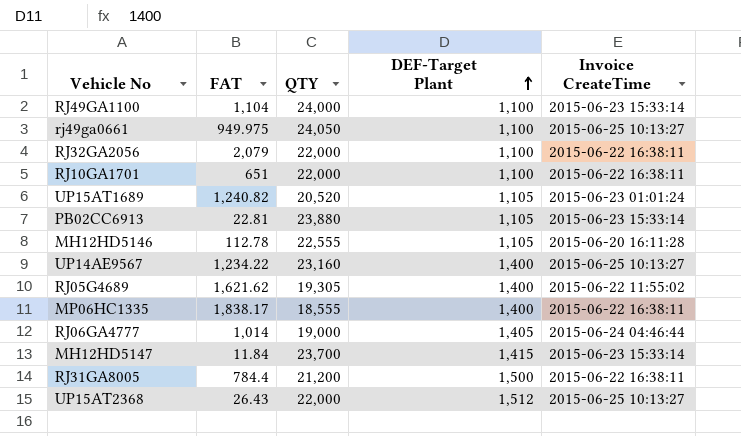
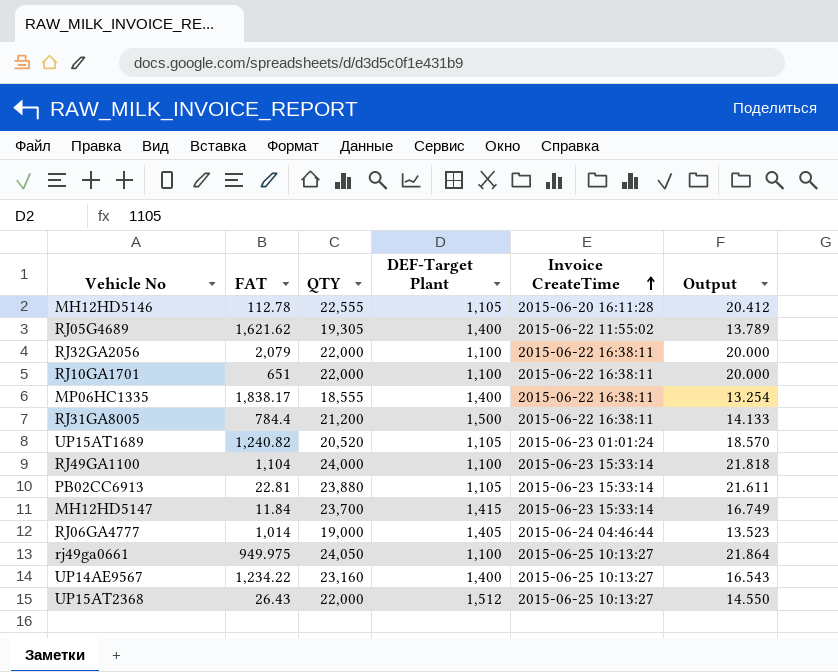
row order: DEF-Target Plant ascending -> Invoice CreateTime ascending
column Output | formula: none -> [QTY] / [DEF-Target Plant]

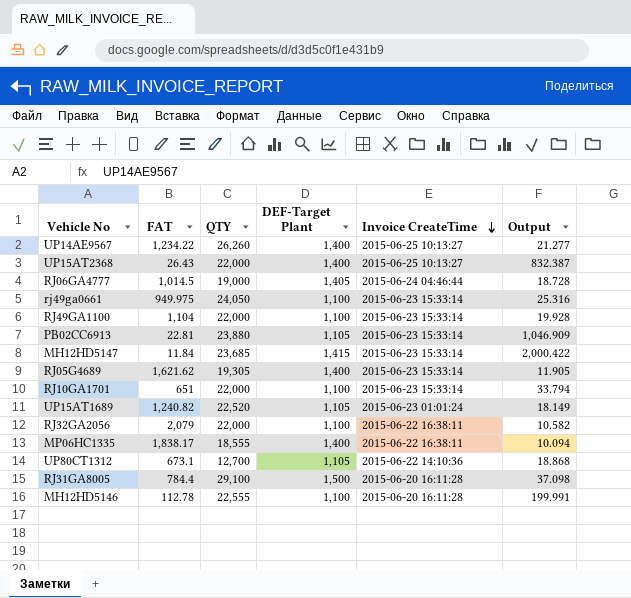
row order: Invoice CreateTime ascending -> Invoice CreateTime descending
column Output | formula: [QTY] / [DEF-Target Plant] -> [QTY] / [FAT]
UP14AE9567 | QTY: 23,160 -> 26,260
UP15AT2368 | DEF-Target Plant: 1,512 -> 1,400
RJ06GA4777 | FAT: 1,014 -> 1,014.5
rj49ga0661 | Invoice CreateTime: 2015-06-25 10:13:27 -> 2015-06-23 15:33:14
RJ49GA1100 | QTY: 24,000 -> 22,000
MH12HD5147 | QTY: 23,700 -> 23,685
RJ05G4689 | Invoice CreateTime: 2015-06-22 11:55:02 -> 2015-06-23 15:33:14
RJ10GA1701 | Invoice CreateTime: 2015-06-22 16:38:11 -> 2015-06-23 15:33:14
UP15AT1689 | QTY: 20,520 -> 22,520
row UP80CT1312: none -> 673.1 | 12,700 | 1,105 | 2015-06-22 14:10:36 | 18.868
RJ31GA8005 | QTY: 21,200 -> 29,100
RJ31GA8005 | Invoice CreateTime: 2015-06-22 16:38:11 -> 2015-06-20 16:11:28
MH12HD5146 | DEF-Target Plant: 1,105 -> 1,100

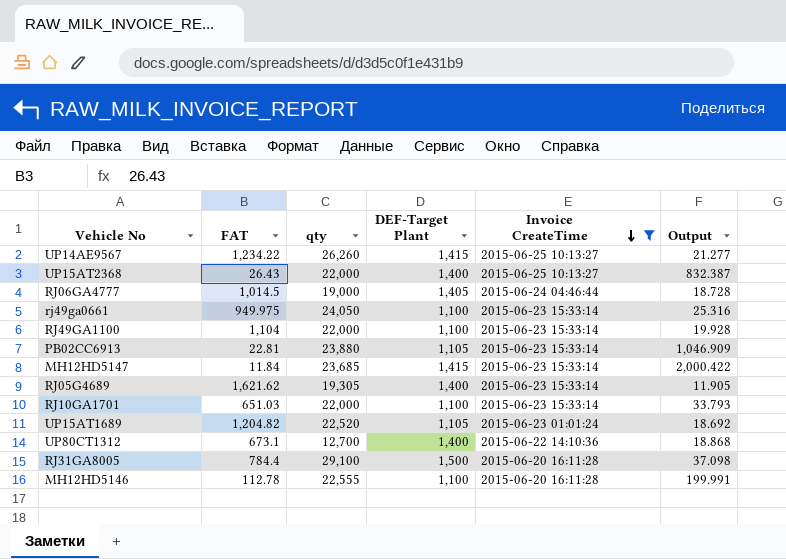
filter: none -> Invoice CreateTime != 2015-06-22 16:38:11
column name: QTY -> qty
UP14AE9567 | DEF-Target Plant: 1,400 -> 1,415
RJ10GA1701 | FAT: 651 -> 651.03
RJ10GA1701 | Output: 33.794 -> 33.793
UP15AT1689 | FAT: 1,240.82 -> 1,204.82
UP15AT1689 | Output: 18.149 -> 18.692
UP80CT1312 | DEF-Target Plant: 1,105 -> 1,400

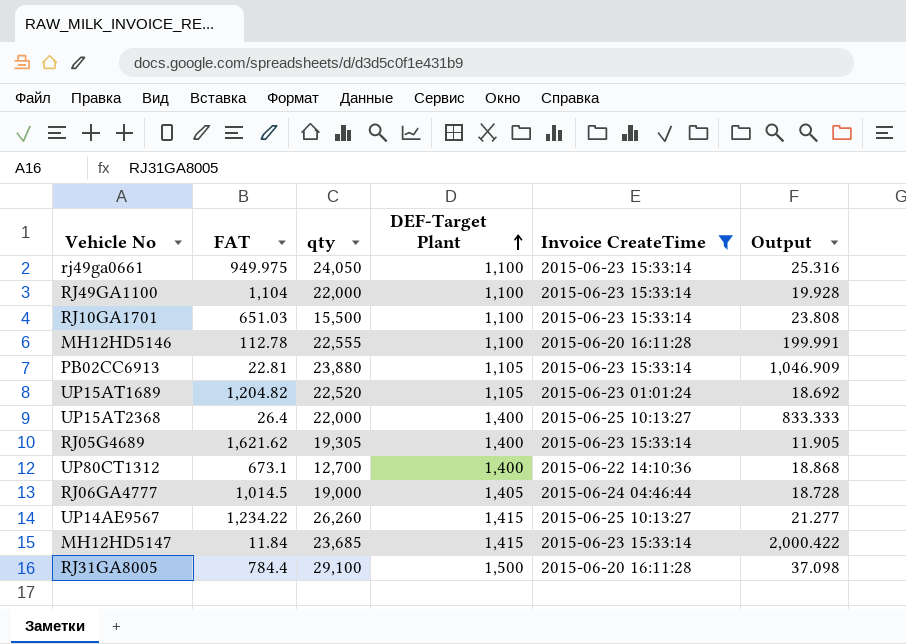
row order: Invoice CreateTime descending -> DEF-Target Plant ascending
RJ10GA1701 | qty: 22,000 -> 15,500
RJ10GA1701 | Output: 33.793 -> 23.808
UP15AT2368 | FAT: 26.43 -> 26.4
UP15AT2368 | Output: 832.387 -> 833.333

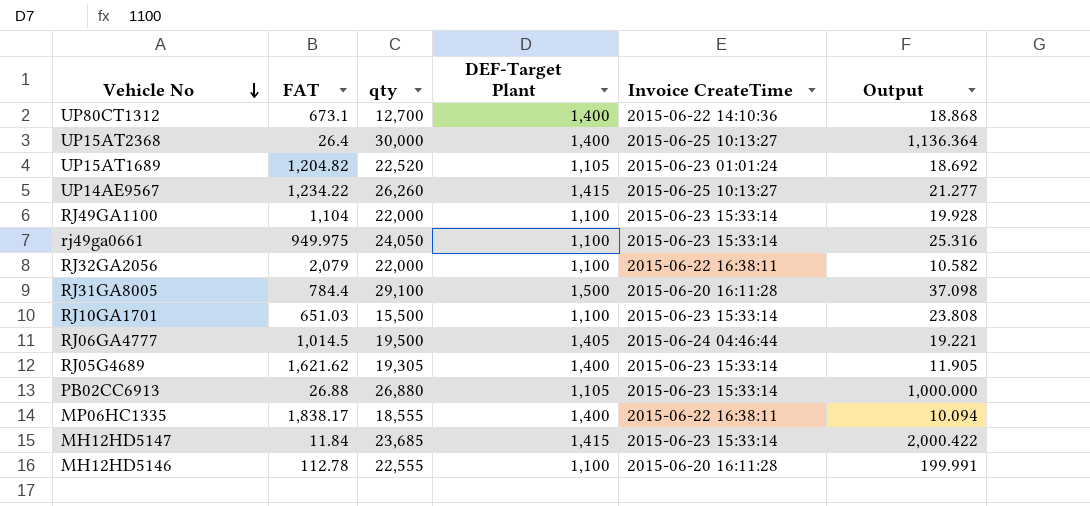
filter: Invoice CreateTime != 2015-06-22 16:38:11 -> none
row order: DEF-Target Plant ascending -> Vehicle No descending
UP15AT2368 | qty: 22,000 -> 30,000
UP15AT2368 | Output: 833.333 -> 1,136.364
RJ06GA4777 | qty: 19,000 -> 19,500
RJ06GA4777 | Output: 18.728 -> 19.221
PB02CC6913 | FAT: 22.81 -> 26.88
PB02CC6913 | qty: 23,880 -> 26,880
PB02CC6913 | Output: 1,046.909 -> 1,000.000

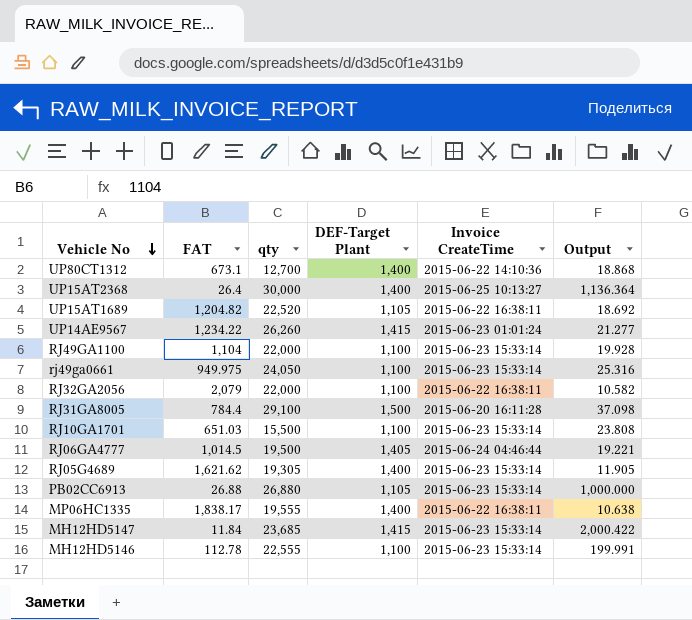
UP15AT1689 | Invoice CreateTime: 2015-06-23 01:01:24 -> 2015-06-22 16:38:11
UP14AE9567 | Invoice CreateTime: 2015-06-25 10:13:27 -> 2015-06-23 01:01:24
MP06HC1335 | qty: 18,555 -> 19,555
MP06HC1335 | Output: 10.094 -> 10.638
MH12HD5146 | Invoice CreateTime: 2015-06-20 16:11:28 -> 2015-06-23 15:33:14

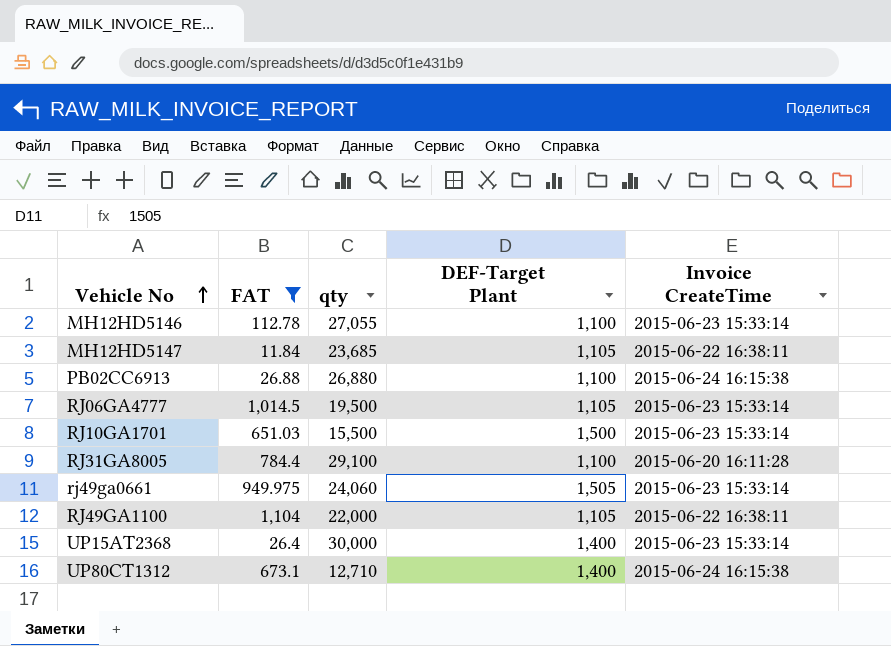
filter: none -> FAT <= 1,104
row order: Vehicle No descending -> Vehicle No ascending
column Output | formula: [qty] / [FAT] -> none
MH12HD5146 | qty: 22,555 -> 27,055
MH12HD5147 | DEF-Target Plant: 1,415 -> 1,105
MH12HD5147 | Invoice CreateTime: 2015-06-23 15:33:14 -> 2015-06-22 16:38:11
PB02CC6913 | DEF-Target Plant: 1,105 -> 1,100
PB02CC6913 | Invoice CreateTime: 2015-06-23 15:33:14 -> 2015-06-24 16:15:38
RJ06GA4777 | DEF-Target Plant: 1,405 -> 1,105
RJ06GA4777 | Invoice CreateTime: 2015-06-24 04:46:44 -> 2015-06-23 15:33:14
RJ10GA1701 | DEF-Target Plant: 1,100 -> 1,500
RJ31GA8005 | DEF-Target Plant: 1,500 -> 1,100
rj49ga0661 | qty: 24,050 -> 24,060
rj49ga0661 | DEF-Target Plant: 1,100 -> 1,505
RJ49GA1100 | DEF-Target Plant: 1,100 -> 1,105
RJ49GA1100 | Invoice CreateTime: 2015-06-23 15:33:14 -> 2015-06-22 16:38:11
UP15AT2368 | Invoice CreateTime: 2015-06-25 10:13:27 -> 2015-06-23 15:33:14
UP80CT1312 | qty: 12,700 -> 12,710
UP80CT1312 | Invoice CreateTime: 2015-06-22 14:10:36 -> 2015-06-24 16:15:38

